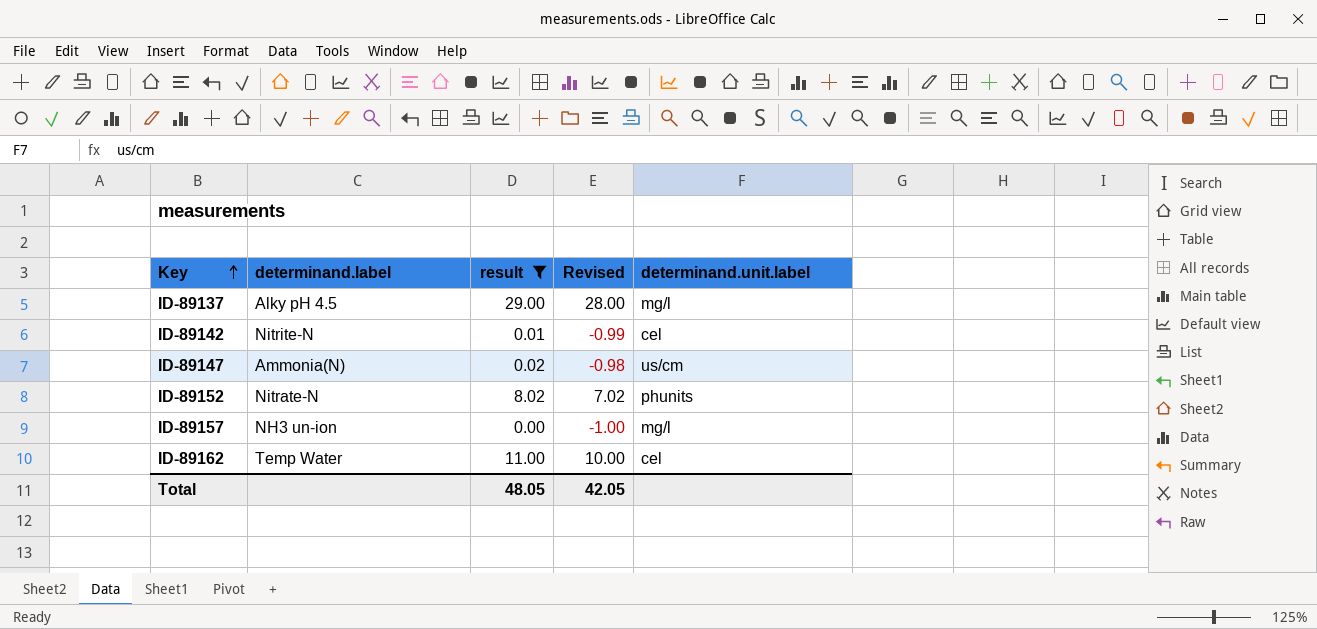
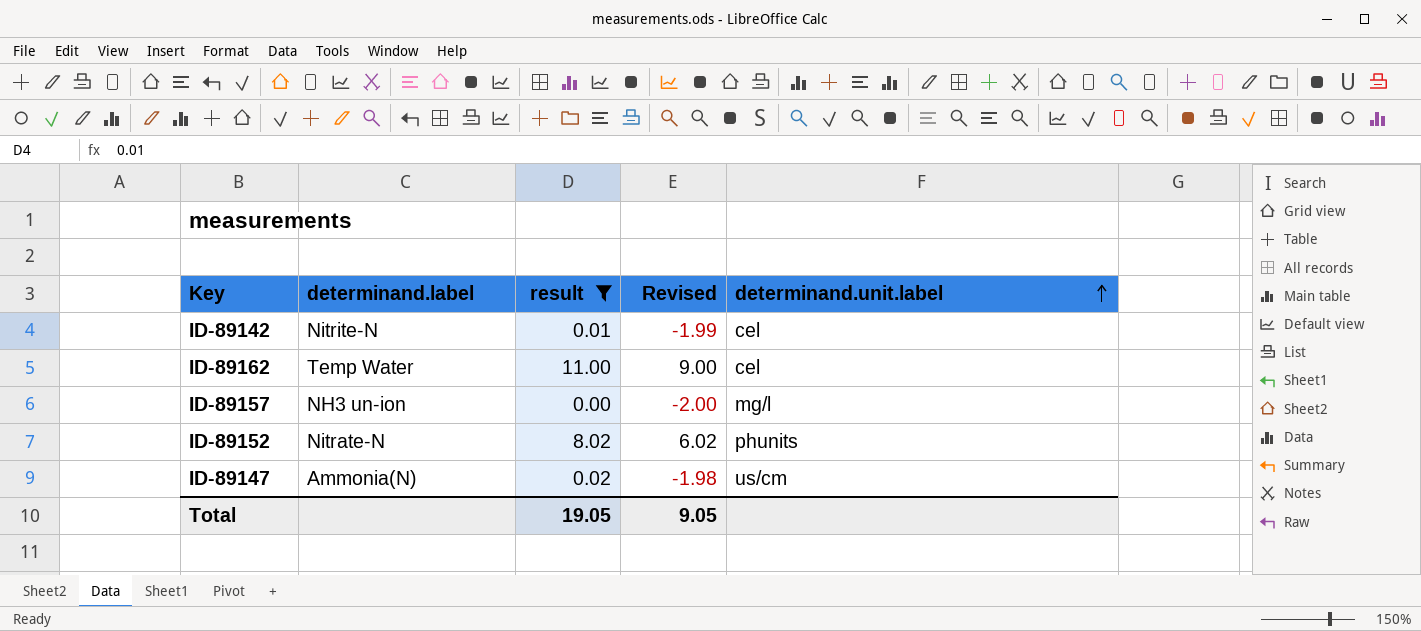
row order: Key ascending -> determinand.unit.label ascending
column Revised | formula: [result] - 1 -> [result] - 2
row ID-89137: Alky pH 4.5 | 29.00 | 28.00 | mg/l -> none
Total | result: 48.05 -> 19.05
Total | Revised: 42.05 -> 9.05

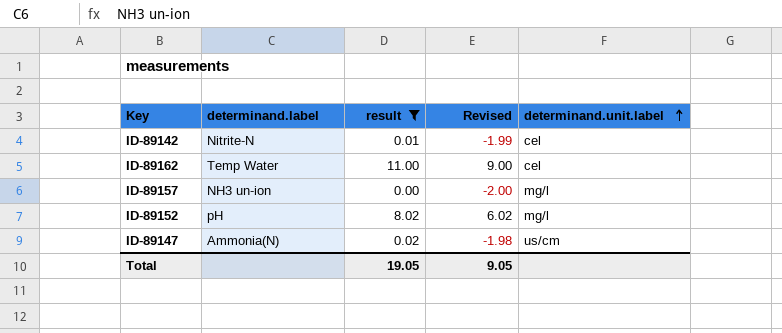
ID-89152 | determinand.label: Nitrate-N -> pH
ID-89152 | determinand.unit.label: phunits -> mg/l

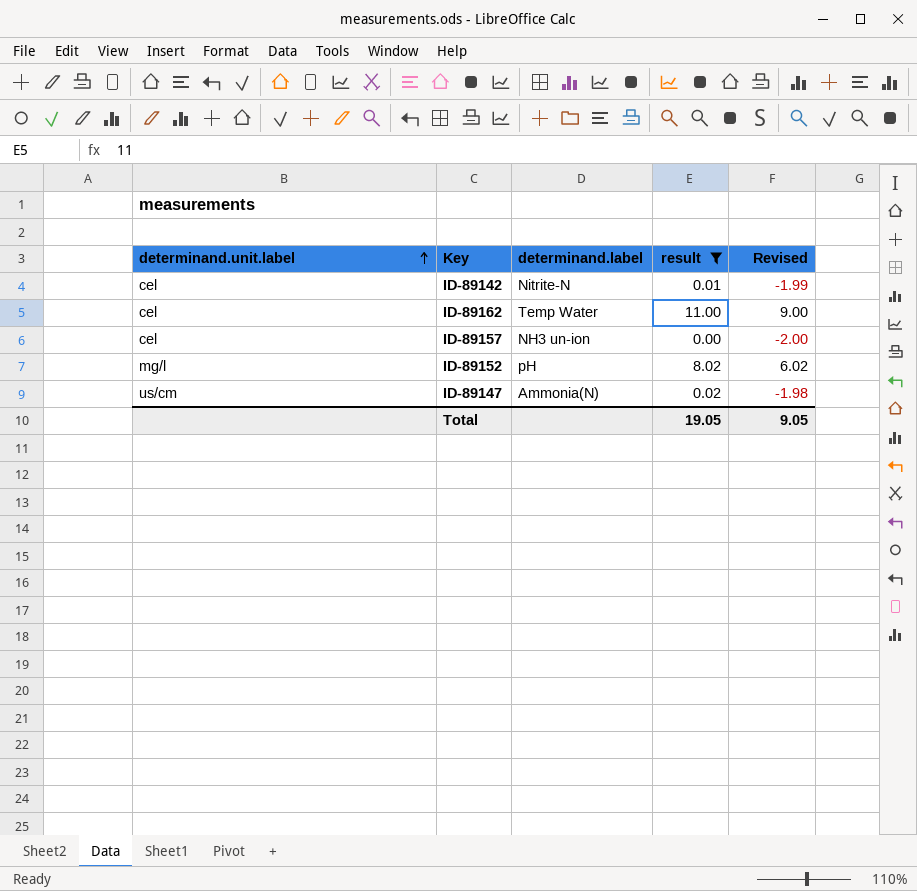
column determinand.unit.label | position: 5 -> 1
ID-89157 | determinand.unit.label: mg/l -> cel

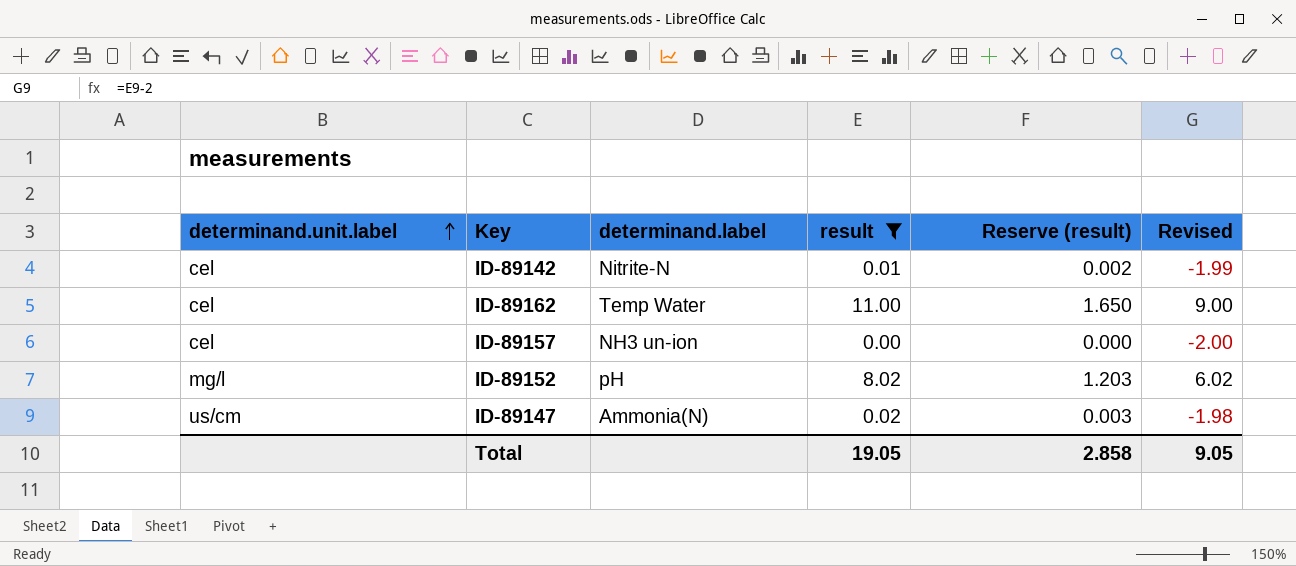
column Reserve (result) | formula: none -> [result] * 0.15

